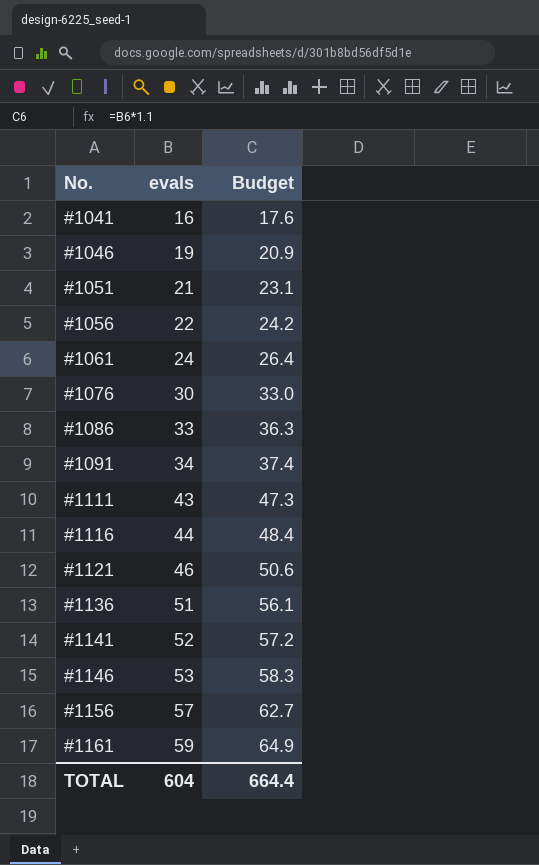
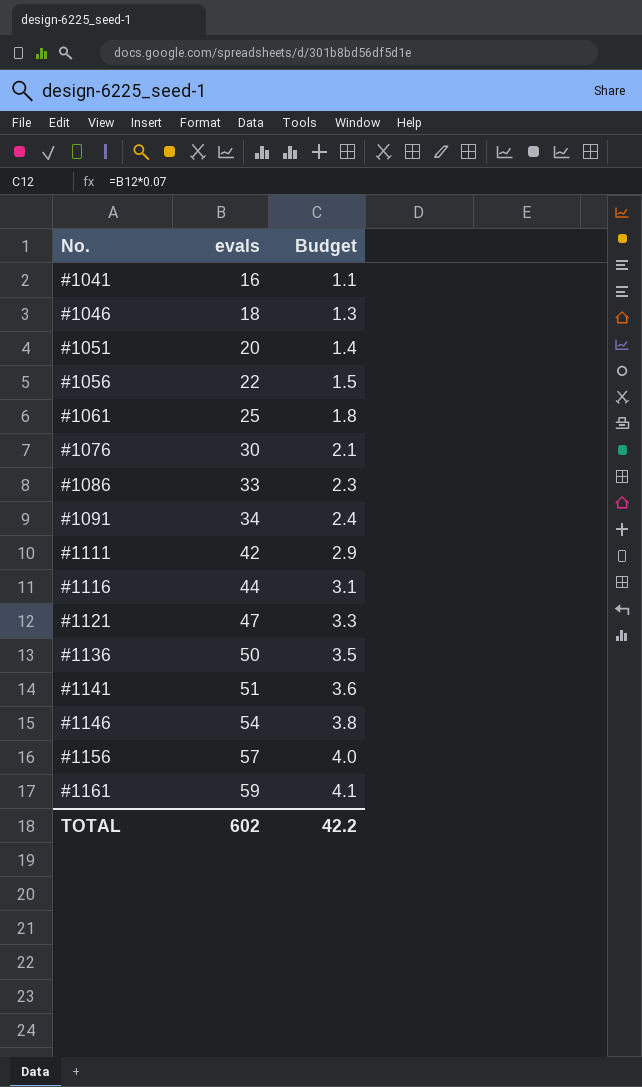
column Budget | formula: [evals] * 1.1 -> [evals] * 0.07
#1046 | evals: 19 -> 18
#1051 | evals: 21 -> 20
#1061 | evals: 24 -> 25
#1111 | evals: 43 -> 42
#1121 | evals: 46 -> 47
#1136 | evals: 51 -> 50
#1141 | evals: 52 -> 51
#1146 | evals: 53 -> 54
TOTAL | evals: 604 -> 602
TOTAL | Budget: 664.4 -> 42.2

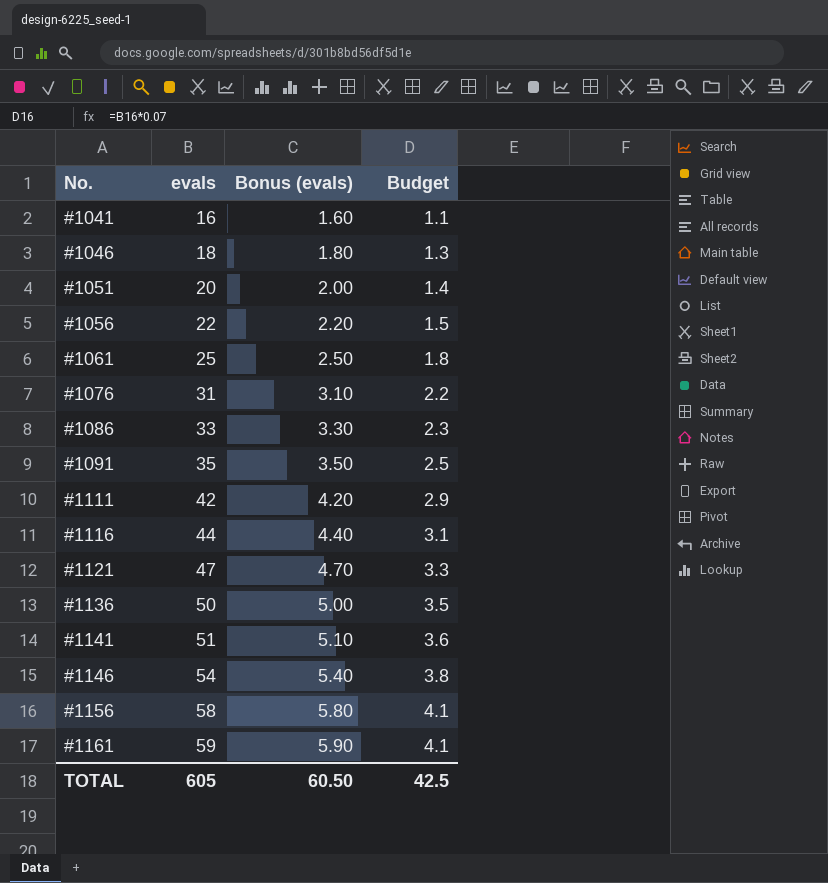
column Bonus (evals) | formula: none -> [evals] * 0.1
#1076 | evals: 30 -> 31
#1076 | Budget: 2.1 -> 2.2
#1091 | evals: 34 -> 35
#1091 | Budget: 2.4 -> 2.5
#1156 | evals: 57 -> 58
#1156 | Budget: 4.0 -> 4.1
TOTAL | evals: 602 -> 605
TOTAL | Budget: 42.2 -> 42.5

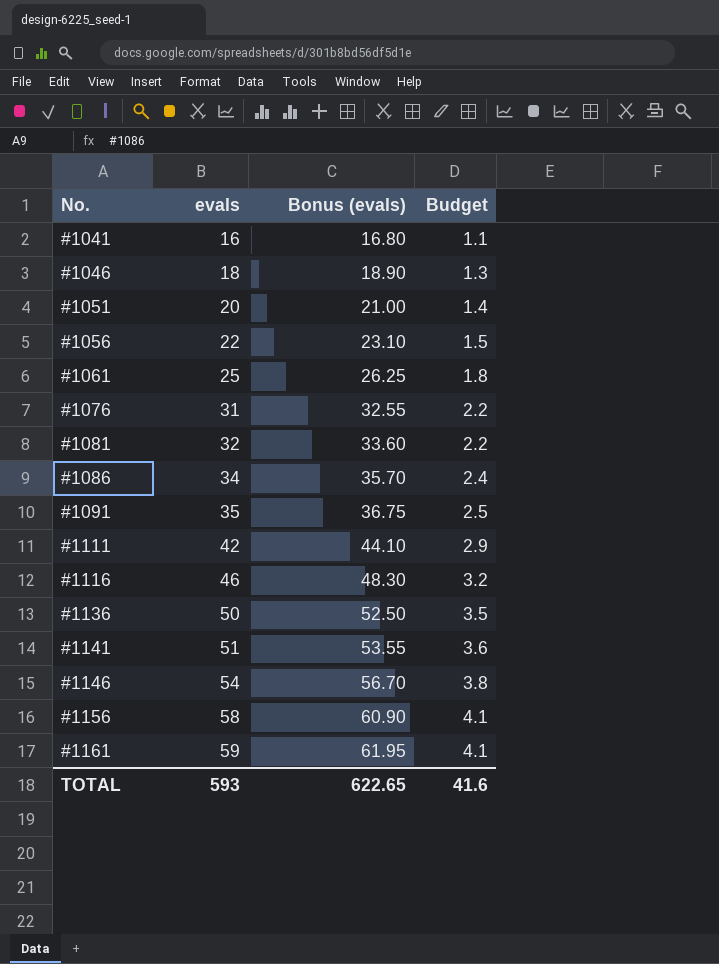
column Bonus (evals) | formula: [evals] * 0.1 -> [evals] * 1.05
row #1121: 47 | 4.70 | 3.3 -> none
row #1081: none -> 32 | 33.60 | 2.2
#1086 | evals: 33 -> 34
#1086 | Budget: 2.3 -> 2.4
#1116 | evals: 44 -> 46
#1116 | Budget: 3.1 -> 3.2
TOTAL | evals: 605 -> 593
TOTAL | Bonus (evals): 60.50 -> 622.65
TOTAL | Budget: 42.5 -> 41.6

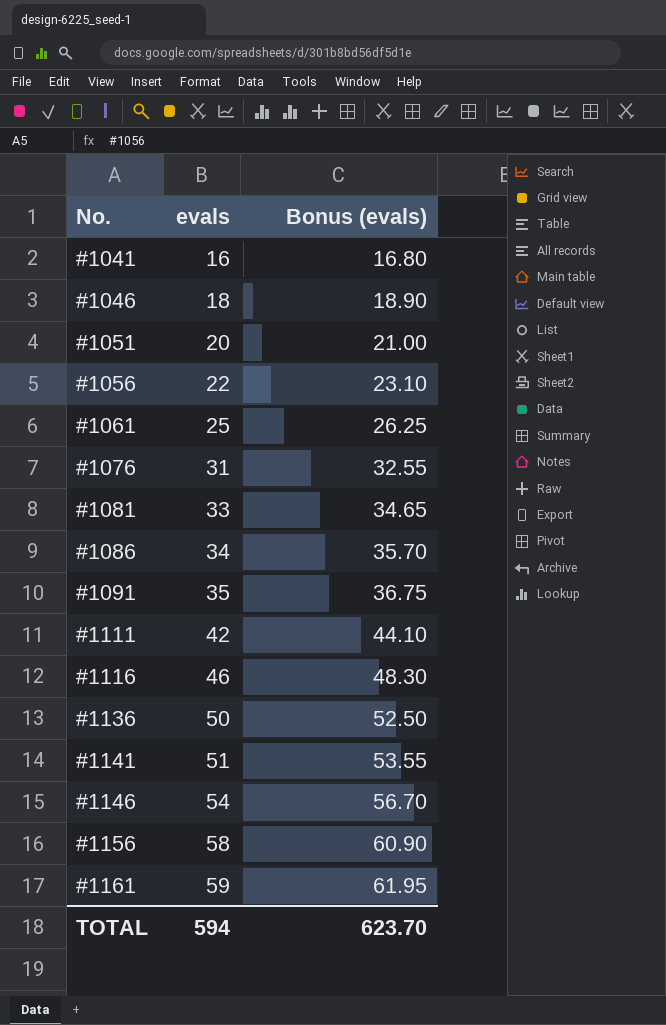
column Budget | formula: [evals] * 0.07 -> none
#1081 | evals: 32 -> 33
#1081 | Bonus (evals): 33.60 -> 34.65
TOTAL | evals: 593 -> 594
TOTAL | Bonus (evals): 622.65 -> 623.70

